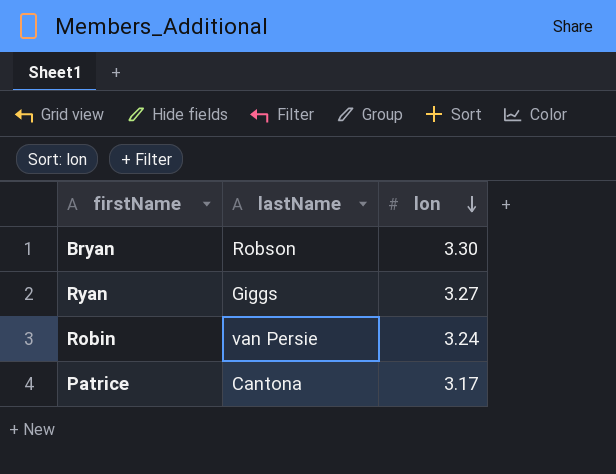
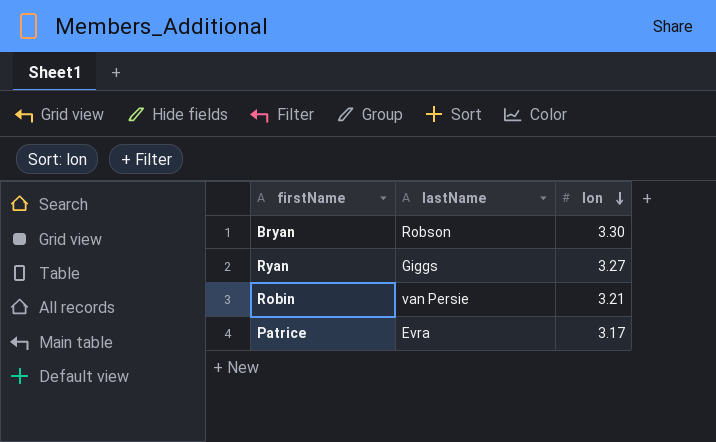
Robin | lon: 3.24 -> 3.21
Patrice | lastName: Cantona -> Evra

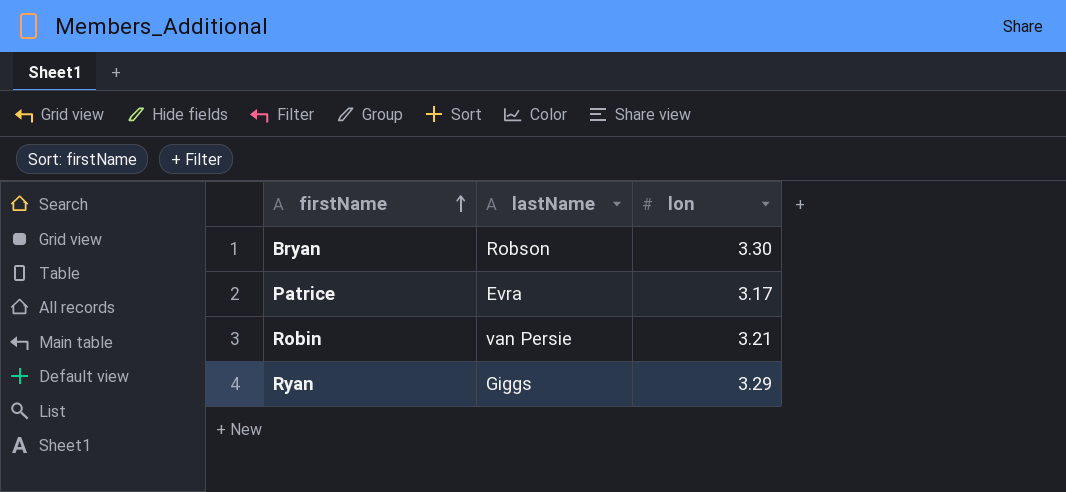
row order: lon descending -> firstName ascending
Ryan | lon: 3.27 -> 3.29

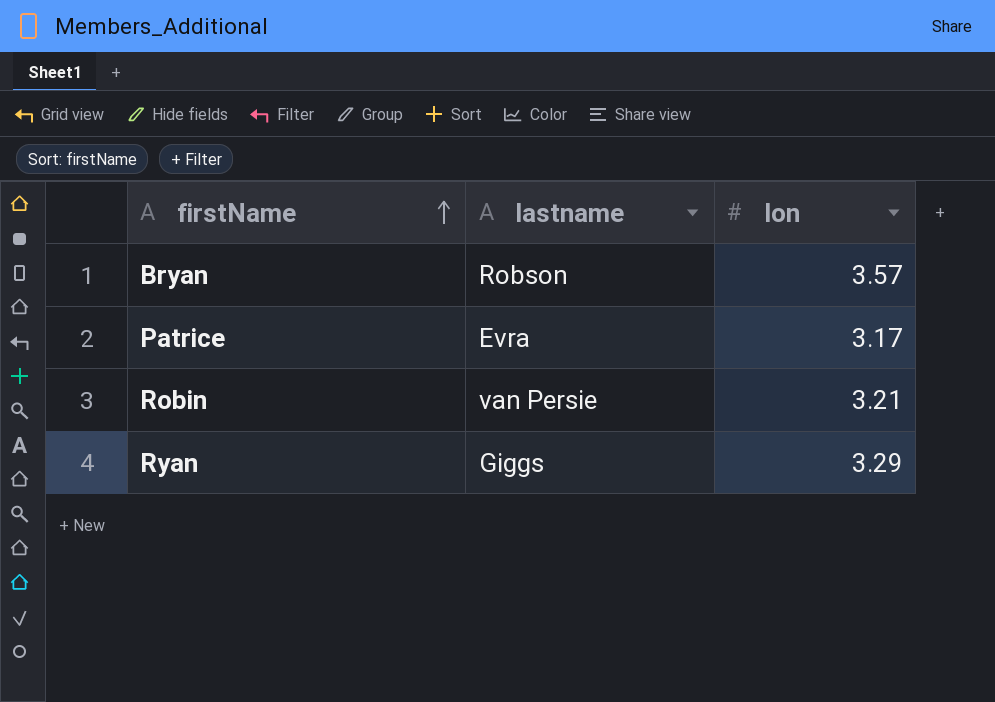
column name: lastName -> lastname
Bryan | lon: 3.30 -> 3.57

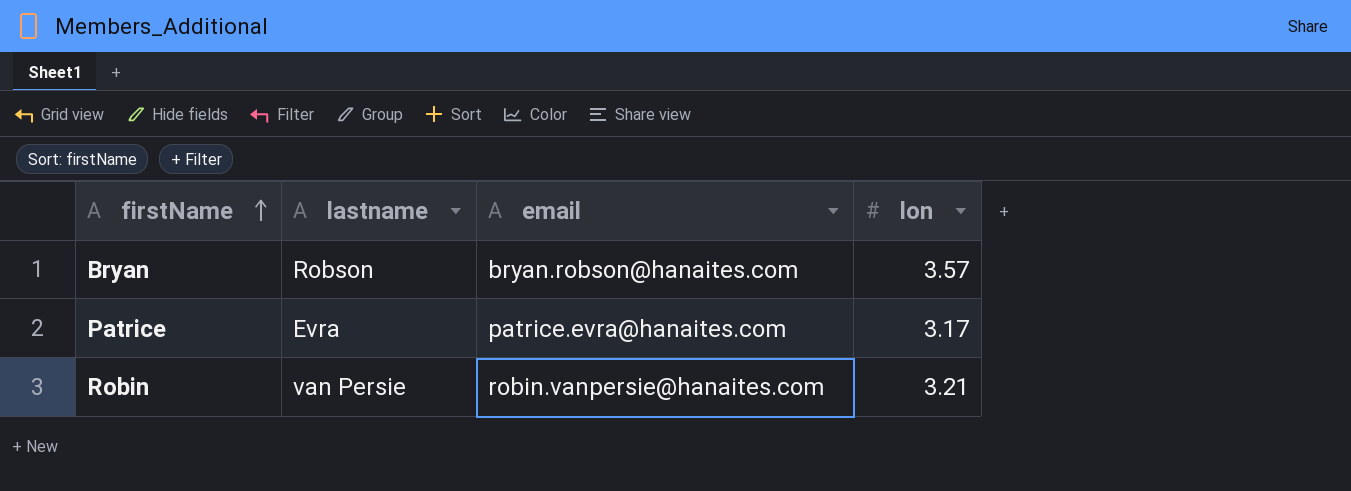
column email | position: none -> 3
row Ryan: Giggs | 3.29 -> none

